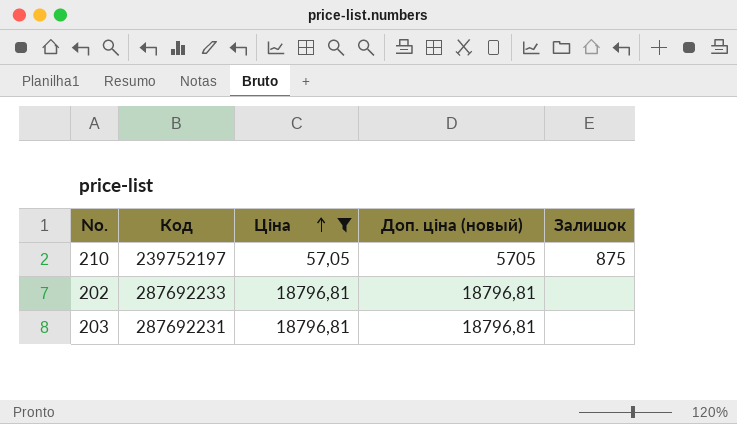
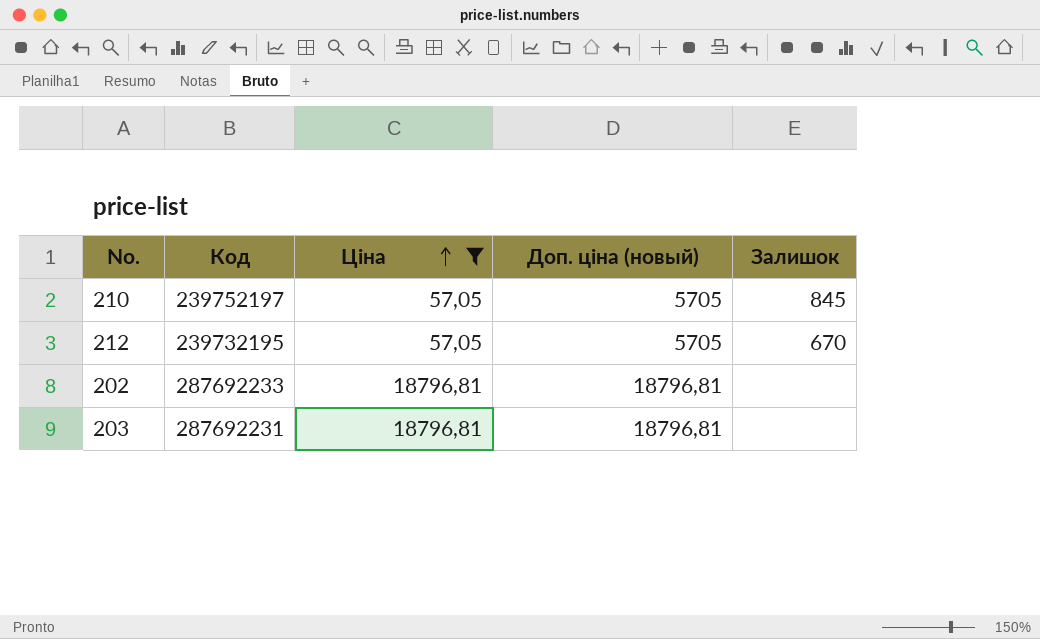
210 | Залишок: 875 -> 845
row 212: none -> 239732195 | 57,05 | 5705 | 670

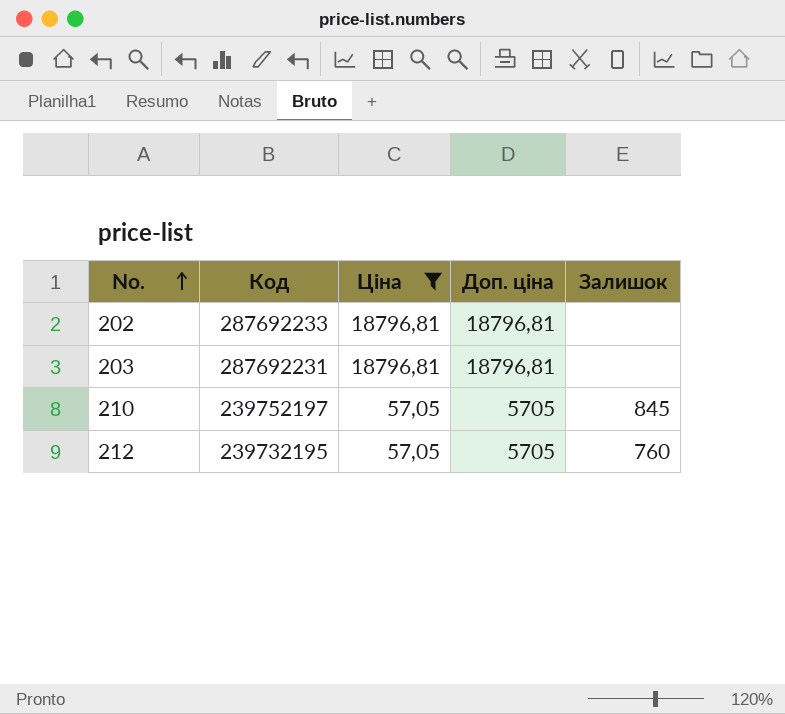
row order: Ціна ascending -> No. ascending
column name: Доп. ціна (новый) -> Доп. ціна
212 | Залишок: 670 -> 760

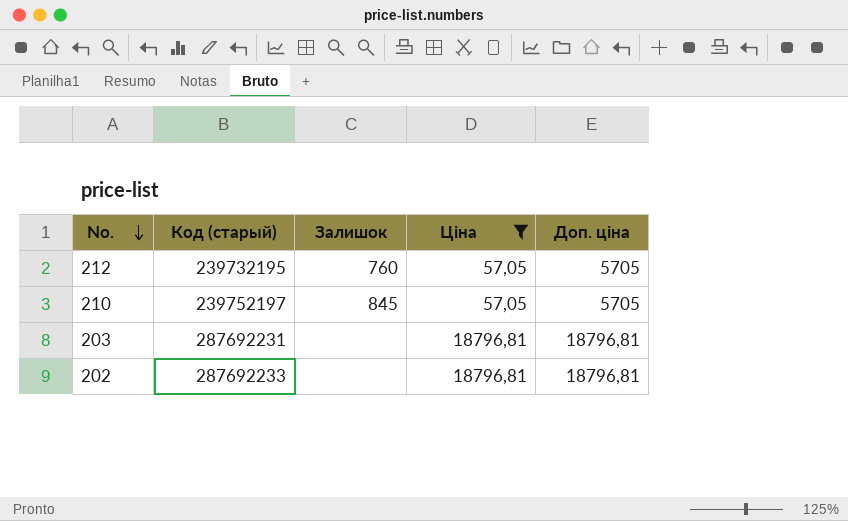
row order: No. ascending -> No. descending
column name: Код -> Код (старый)
column Залишок | position: 5 -> 3

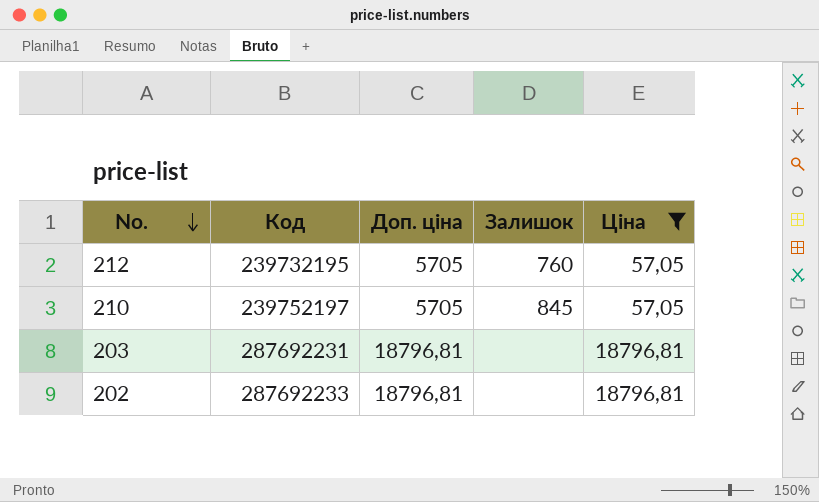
column name: Код (старый) -> Код
column Доп. ціна | position: 5 -> 3

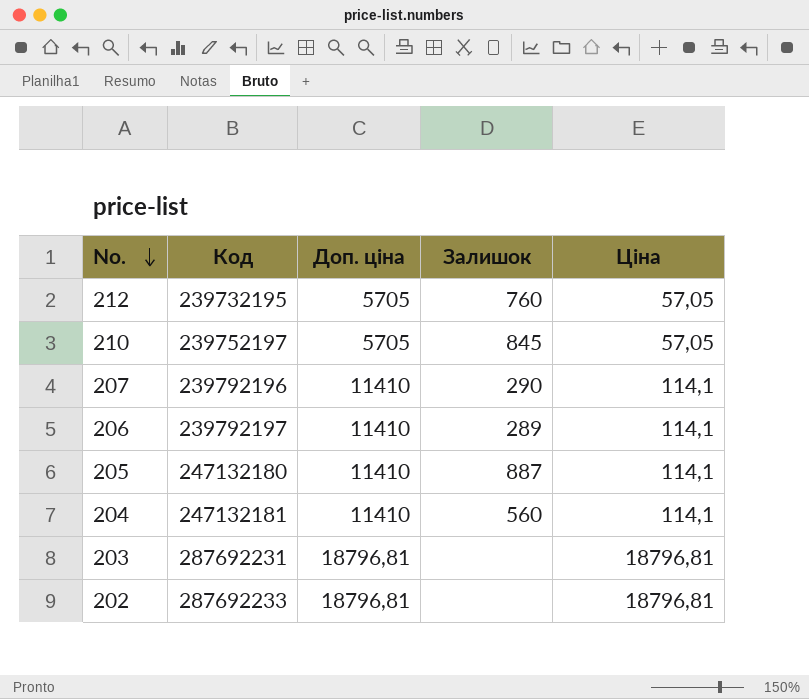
filter: Ціна != 114,1 -> none

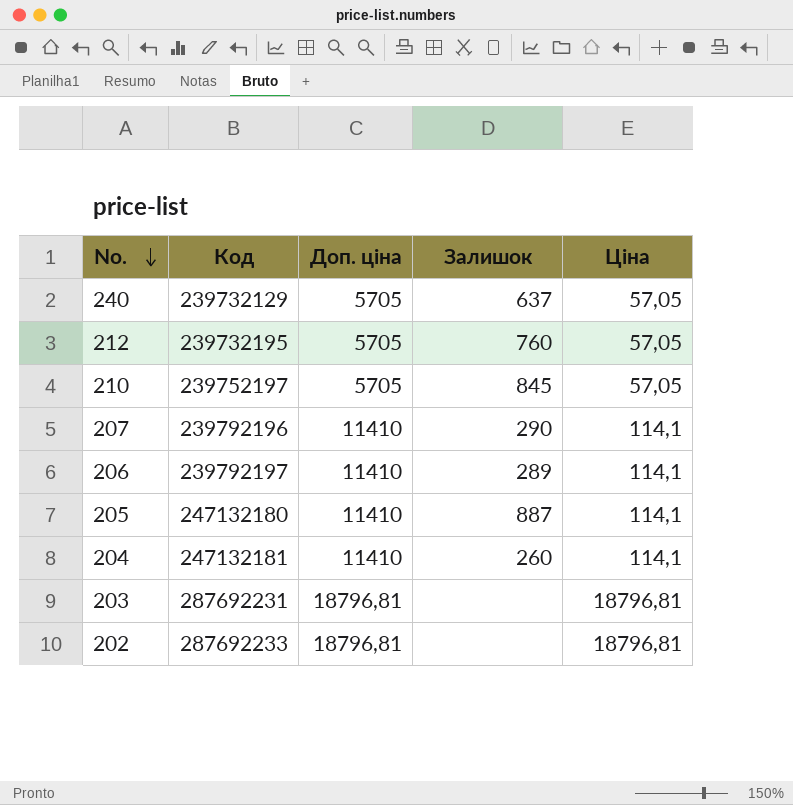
row 240: none -> 239732129 | 5705 | 637 | 57,05
204 | Залишок: 560 -> 260

